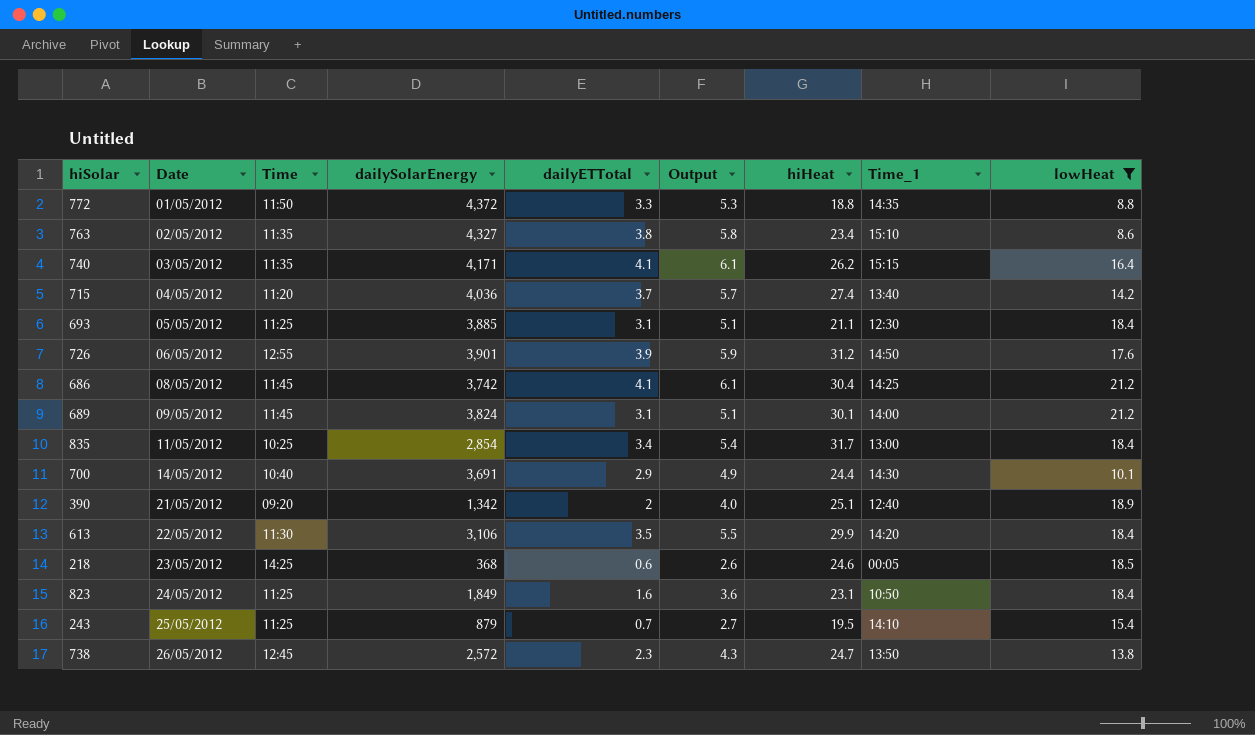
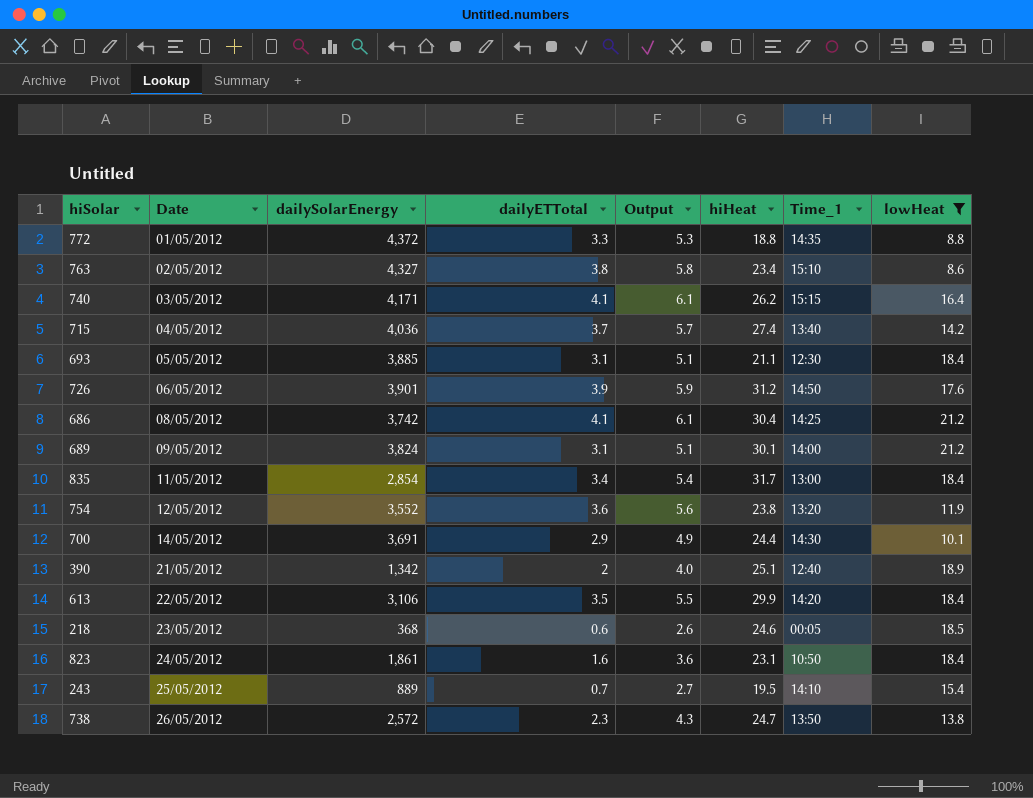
column Time | position: 3 -> none
row 754: none -> 12/05/2012 | 3,552 | 3.6 | 5.6 | 23.8 | 13:20 | 11.9
823 | dailySolarEnergy: 1,849 -> 1,861
243 | dailySolarEnergy: 879 -> 889

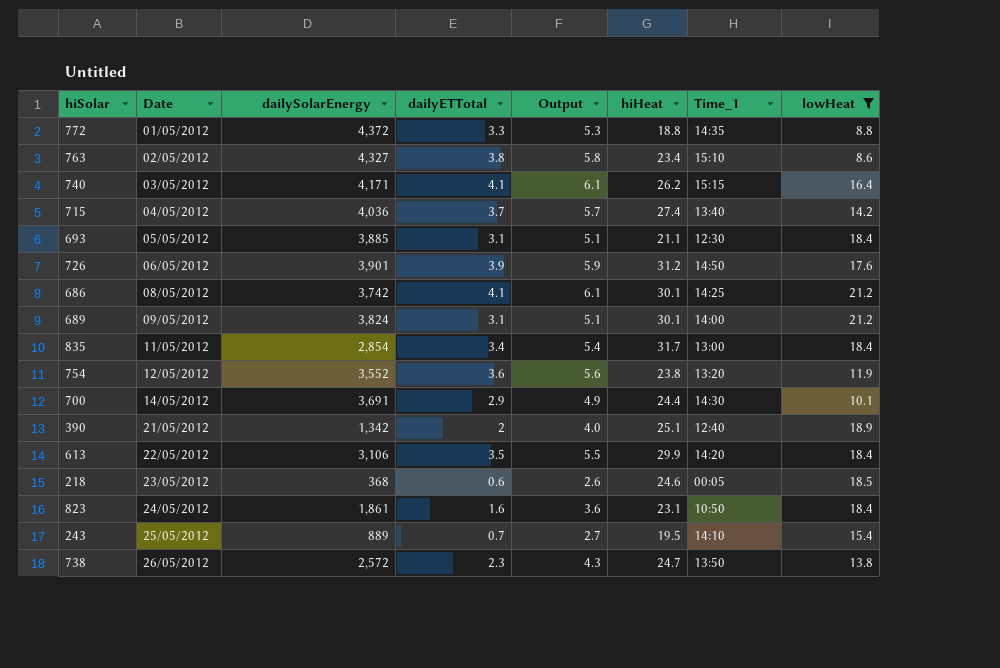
686 | hiHeat: 30.4 -> 30.1

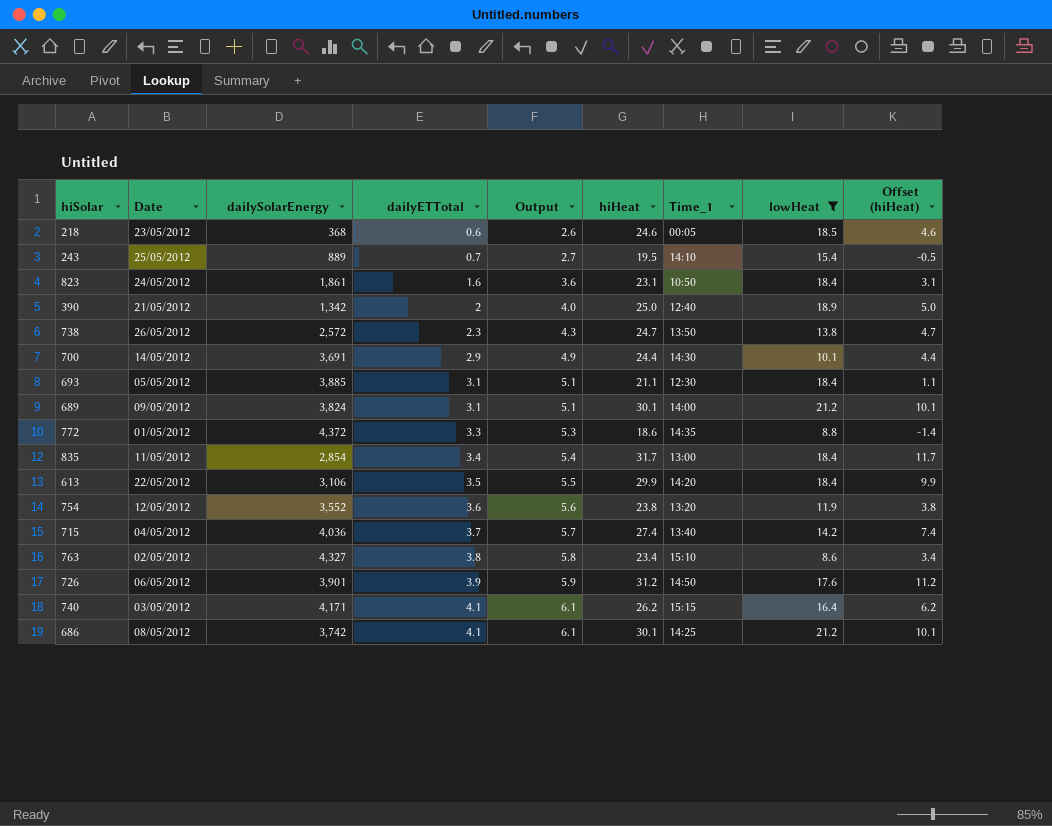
row order: Date ascending -> dailyETTotal ascending
column Offset (hiHeat) | formula: none -> [hiHeat] - 20
390 | hiHeat: 25.1 -> 25.0
772 | hiHeat: 18.8 -> 18.6

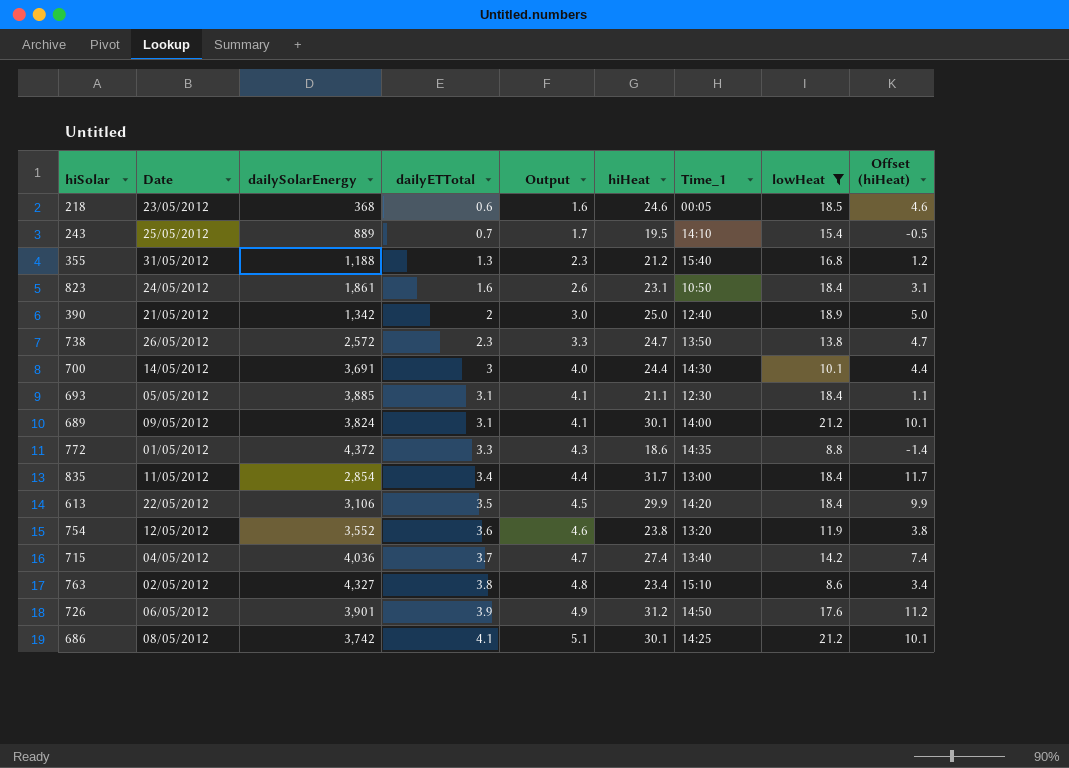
column Output | formula: [dailyETTotal] + 2 -> [dailyETTotal] + 1
row 740: 03/05/2012 | 4,171 | 4.1 | 6.1 | 26.2 | 15:15 | 16.4 | 6.2 -> none
row 355: none -> 31/05/2012 | 1,188 | 1.3 | 2.3 | 21.2 | 15:40 | 16.8 | 1.2
700 | dailyETTotal: 2.9 -> 3

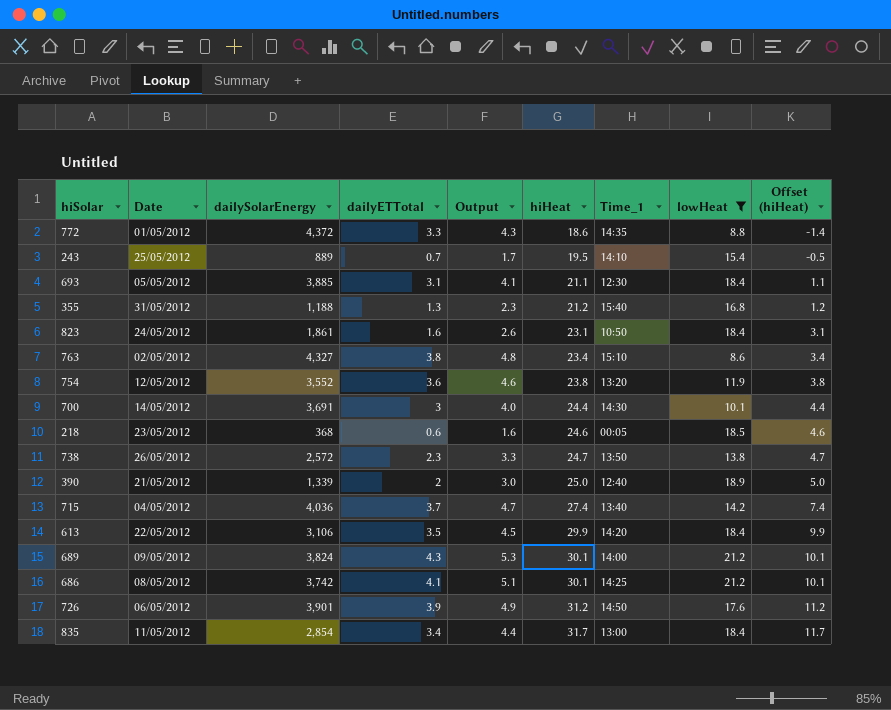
row order: dailyETTotal ascending -> hiHeat ascending
390 | dailySolarEnergy: 1,342 -> 1,339
689 | dailyETTotal: 3.1 -> 4.3
689 | Output: 4.1 -> 5.3

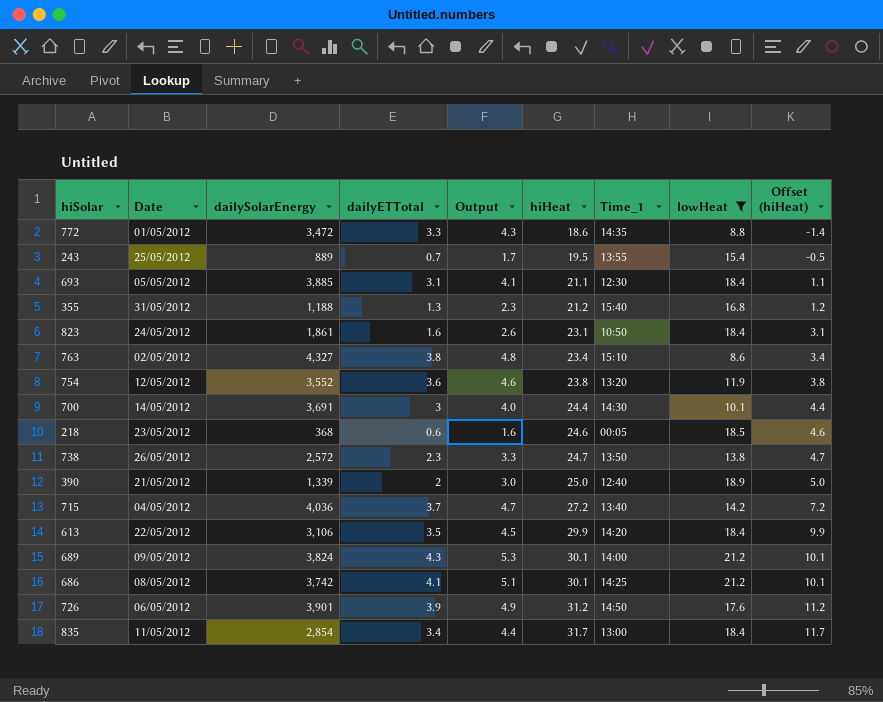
772 | dailySolarEnergy: 4,372 -> 3,472
243 | Time_1: 14:10 -> 13:55
715 | hiHeat: 27.4 -> 27.2
715 | Offset (hiHeat): 7.4 -> 7.2

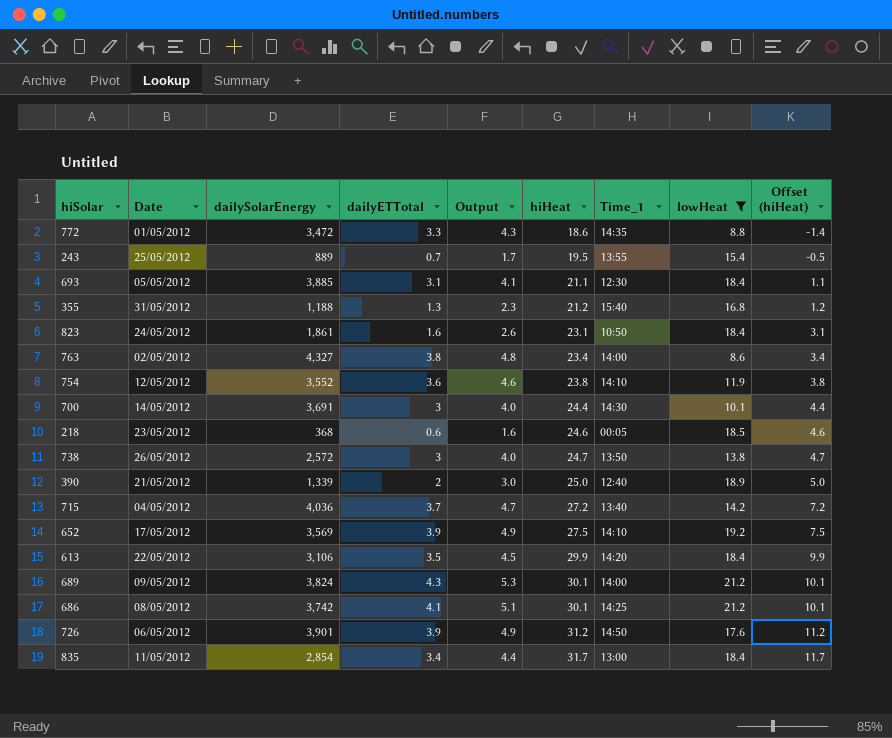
763 | Time_1: 15:10 -> 14:00
754 | Time_1: 13:20 -> 14:10
738 | dailyETTotal: 2.3 -> 3
738 | Output: 3.3 -> 4.0
row 652: none -> 17/05/2012 | 3,569 | 3.9 | 4.9 | 27.5 | 14:10 | 19.2 | 7.5

